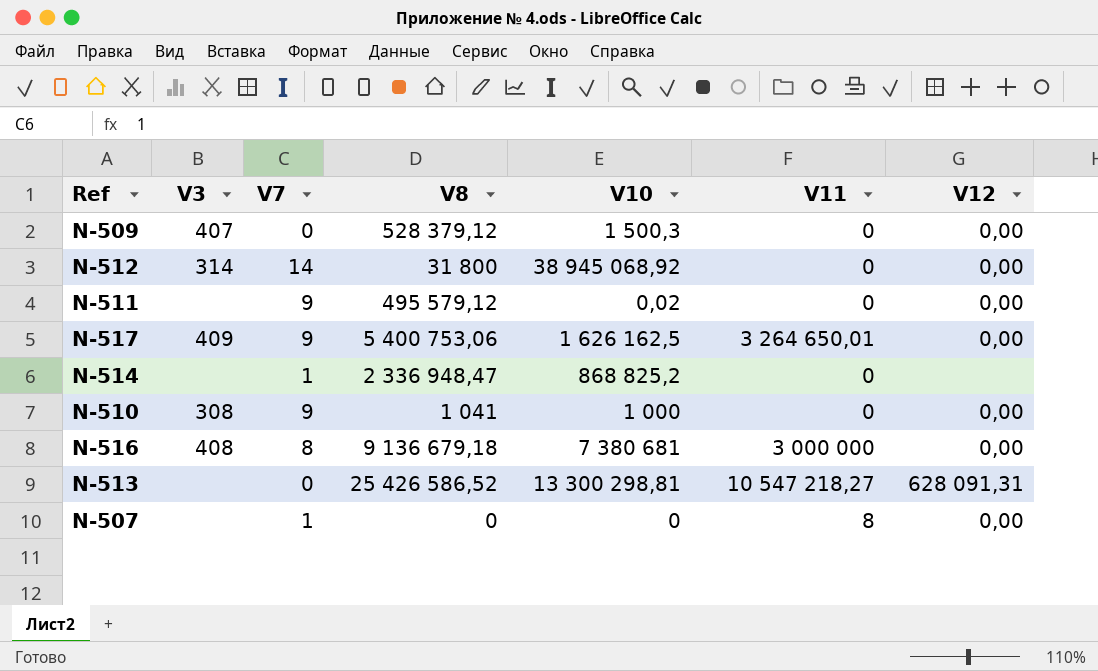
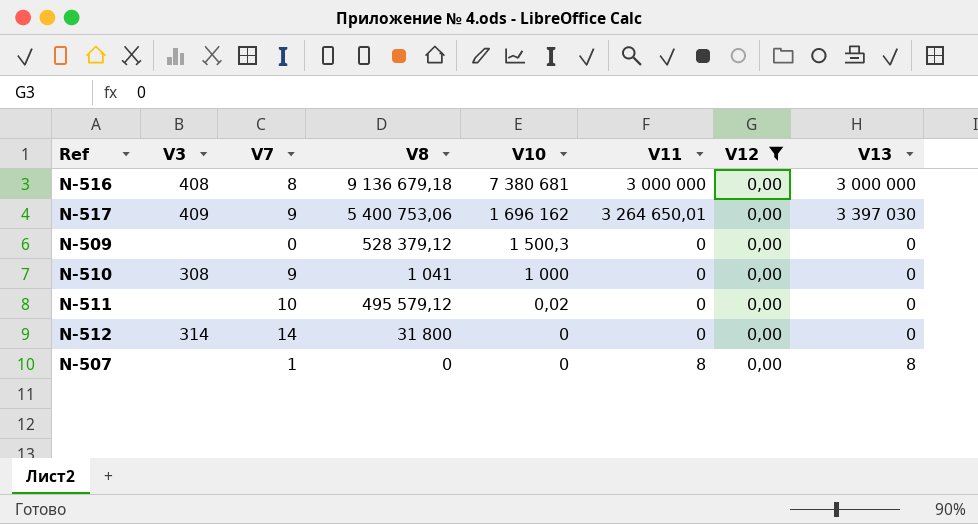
filter: none -> V12 = 0,00
row order: none -> V10 descending
column V13 | position: none -> 8
N-517 | V10: 1 626 162,5 -> 1 696 162
N-509 | V3: 407 -> none
N-511 | V7: 9 -> 10
N-512 | V10: 38 945 068,92 -> 0

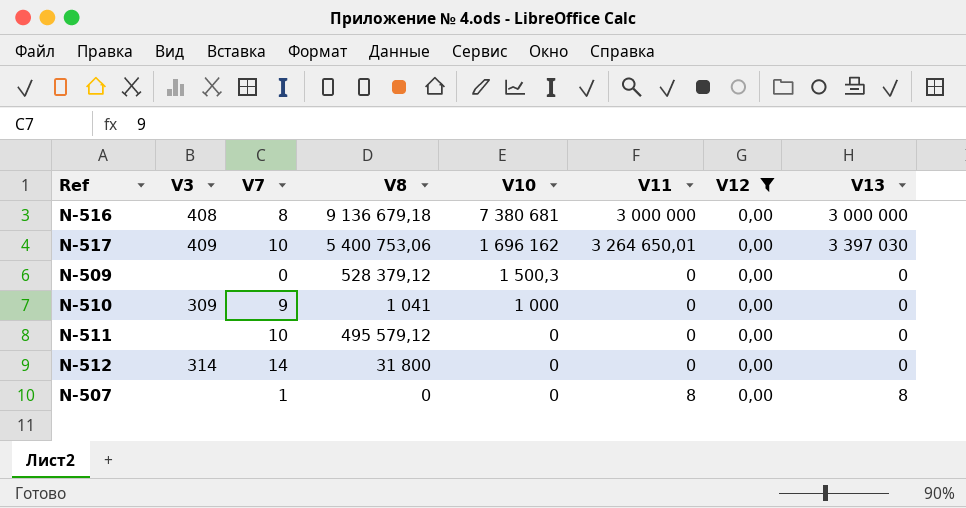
N-517 | V7: 9 -> 10
N-510 | V3: 308 -> 309
N-511 | V10: 0,02 -> 0

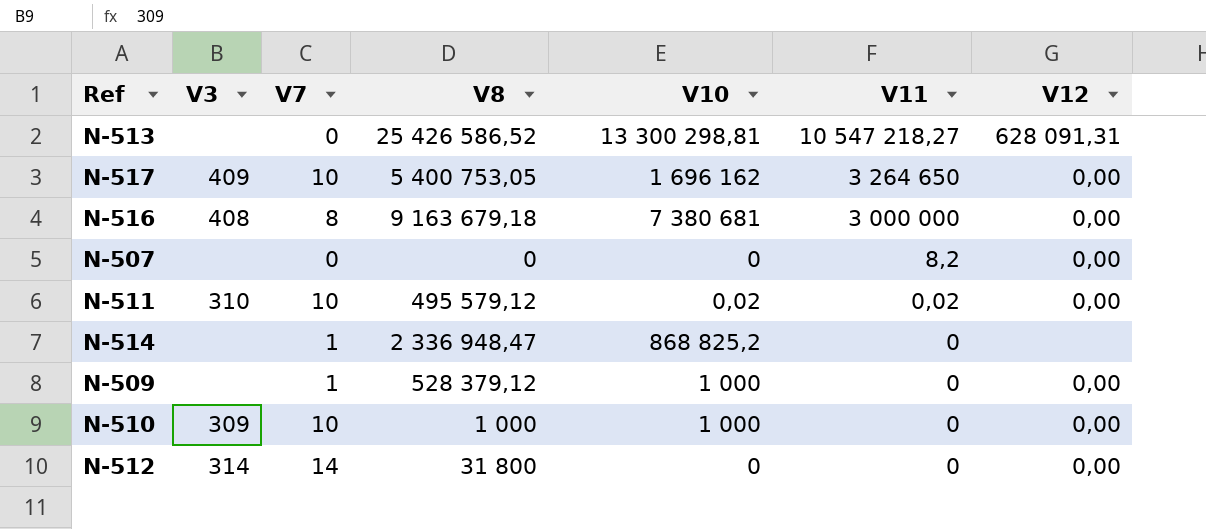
filter: V12 = 0,00 -> none
row order: V10 descending -> V11 descending
column V13 | position: 8 -> none
N-517 | V8: 5 400 753,06 -> 5 400 753,05
N-517 | V11: 3 264 650,01 -> 3 264 650
N-516 | V8: 9 136 679,18 -> 9 163 679,18
N-507 | V7: 1 -> 0
N-507 | V11: 8 -> 8,2
N-511 | V3: none -> 310
N-511 | V10: 0 -> 0,02
N-511 | V11: 0 -> 0,02
N-509 | V7: 0 -> 1
N-509 | V10: 1 500,3 -> 1 000
N-510 | V7: 9 -> 10
N-510 | V8: 1 041 -> 1 000

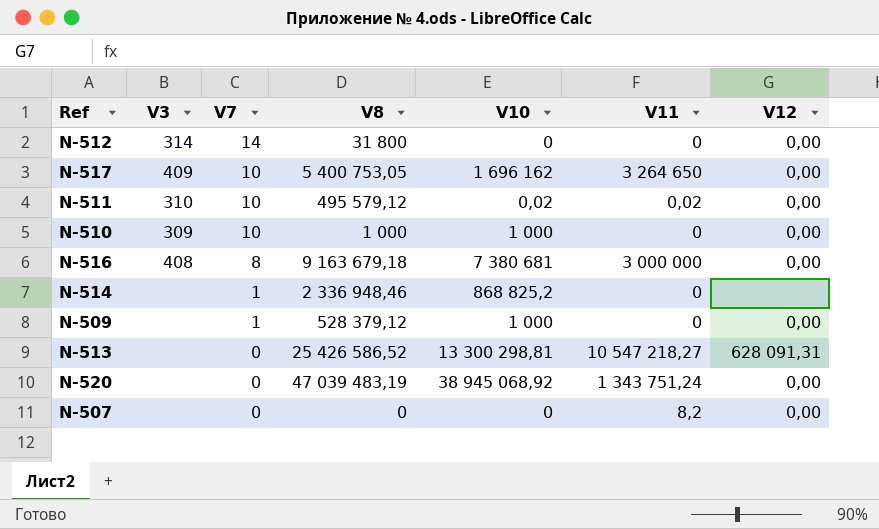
row order: V11 descending -> V7 descending
N-514 | V8: 2 336 948,47 -> 2 336 948,46
row N-520: none -> none | 0 | 47 039 483,19 | 38 945 068,92 | 1 343 751,24 | 0,00

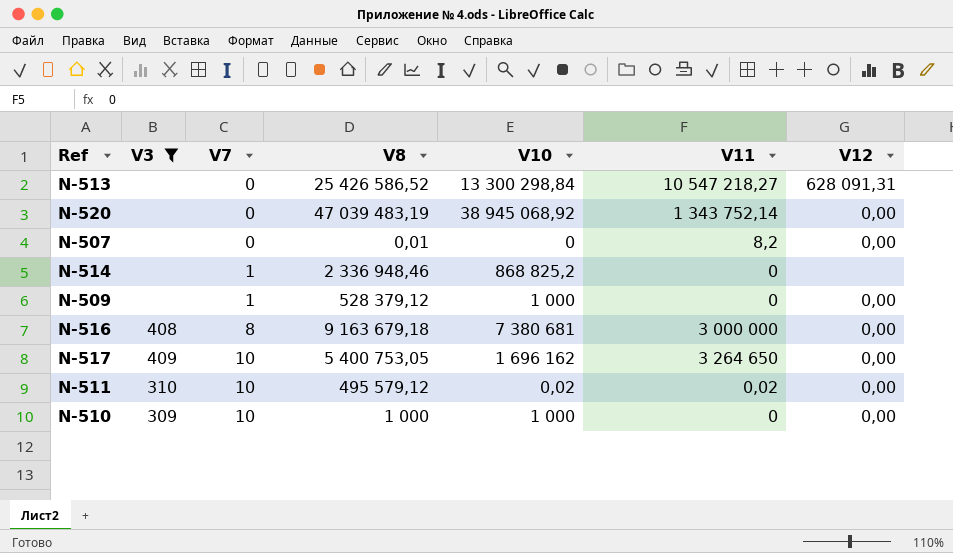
filter: none -> V3 != 314
row order: V7 descending -> V7 ascending
N-513 | V10: 13 300 298,81 -> 13 300 298,84
N-520 | V11: 1 343 751,24 -> 1 343 752,14
N-507 | V8: 0 -> 0,01

